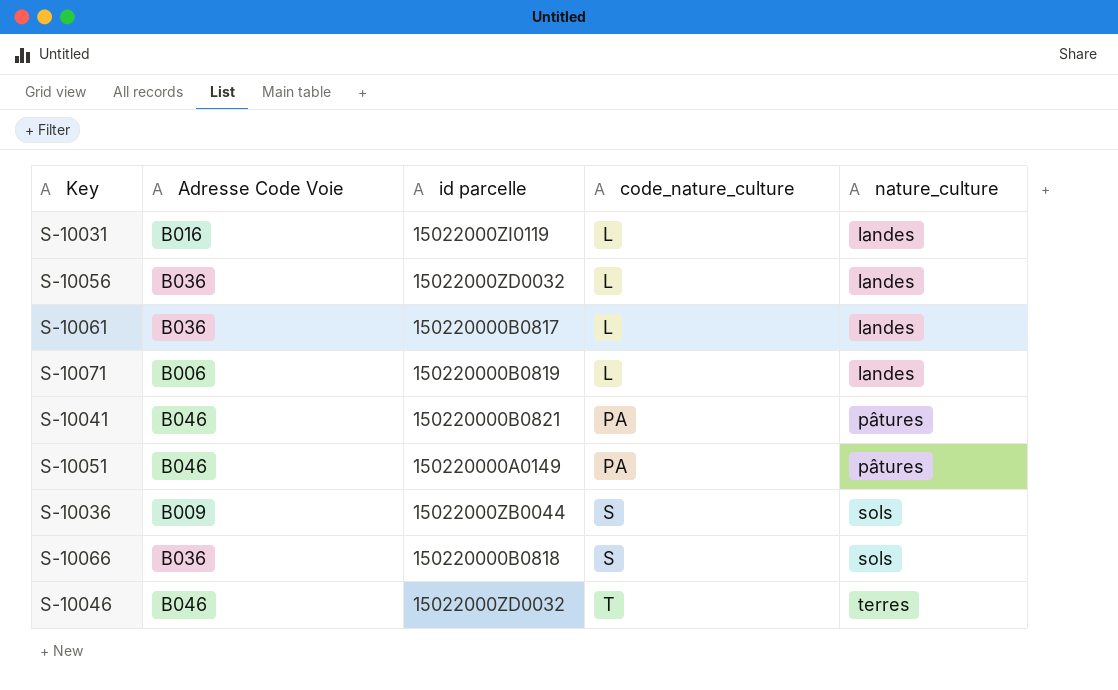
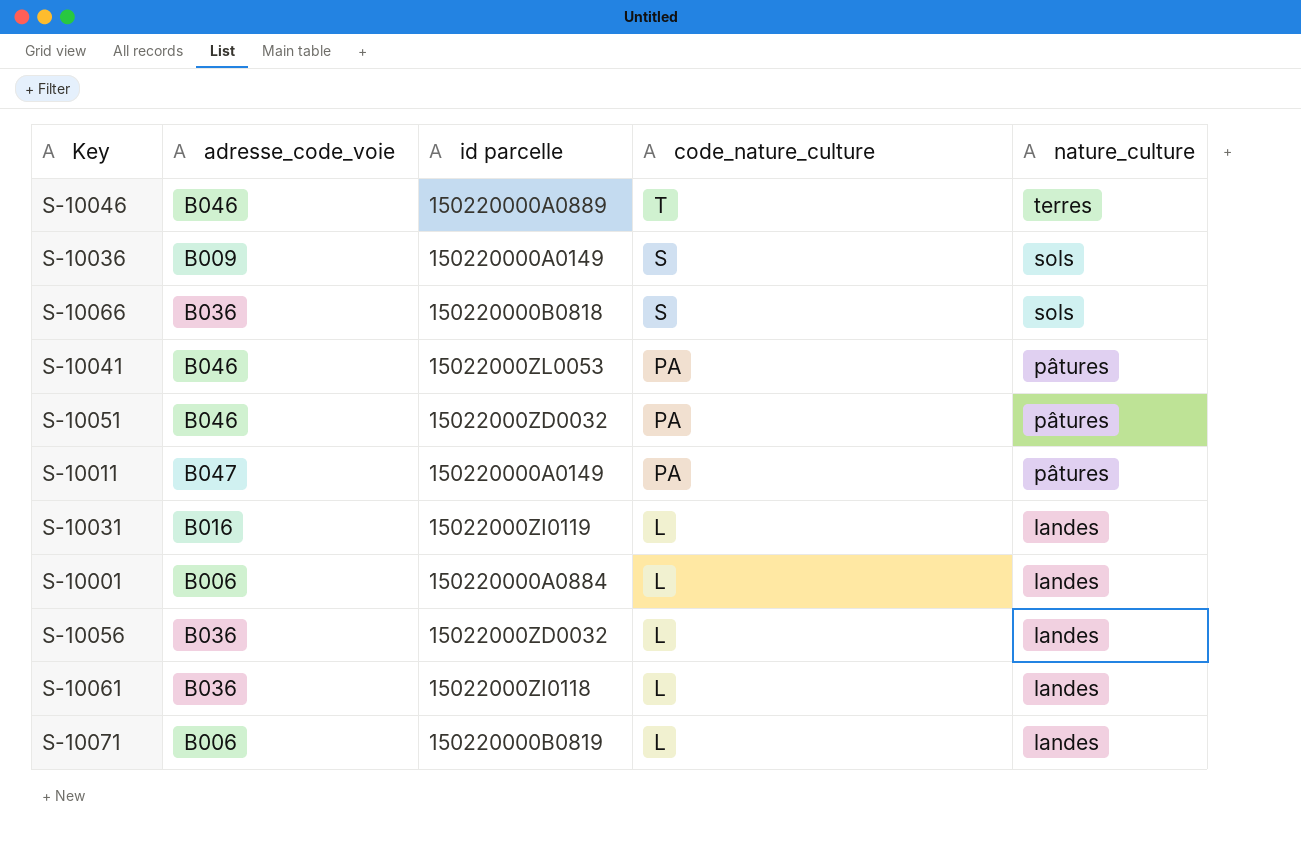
row order: code_nature_culture ascending -> code_nature_culture descending
column name: Adresse Code Voie -> adresse_code_voie
S-10046 | id parcelle: 15022000ZD0032 -> 150220000A0889
S-10036 | id parcelle: 15022000ZB0044 -> 150220000A0149
S-10041 | id parcelle: 150220000B0821 -> 15022000ZL0053
S-10051 | id parcelle: 150220000A0149 -> 15022000ZD0032
row S-10011: none -> B047 | 150220000A0149 | PA | pâtures
row S-10001: none -> B006 | 150220000A0884 | L | landes
S-10061 | id parcelle: 150220000B0817 -> 15022000ZI0118

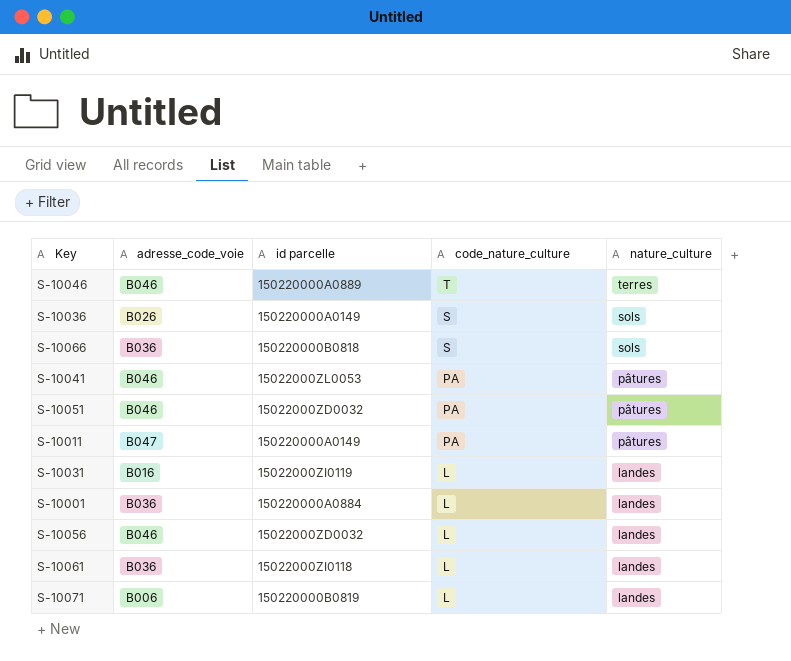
S-10036 | adresse_code_voie: B009 -> B026
S-10001 | adresse_code_voie: B006 -> B036
S-10056 | adresse_code_voie: B036 -> B046

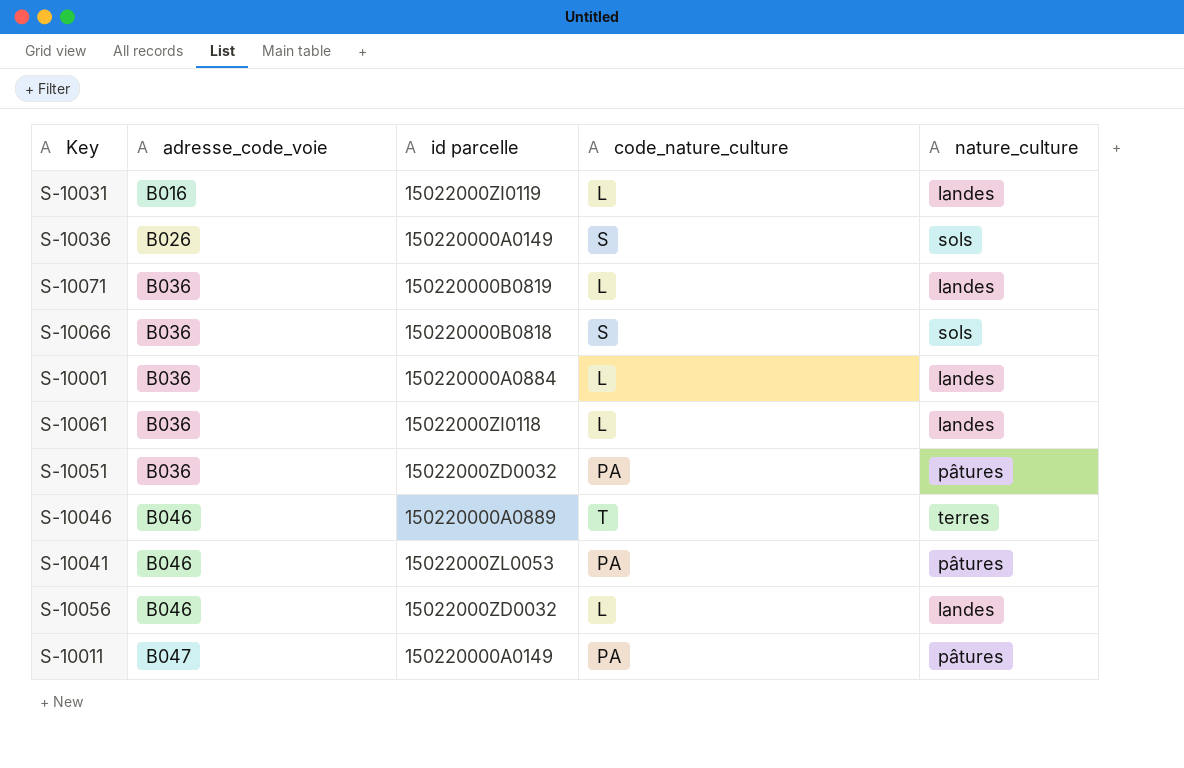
row order: code_nature_culture descending -> adresse_code_voie ascending
S-10071 | adresse_code_voie: B006 -> B036
S-10051 | adresse_code_voie: B046 -> B036

